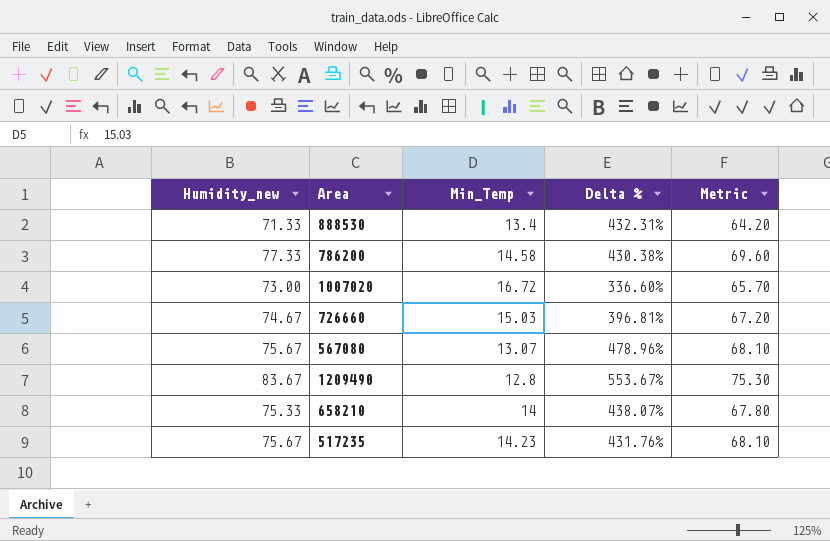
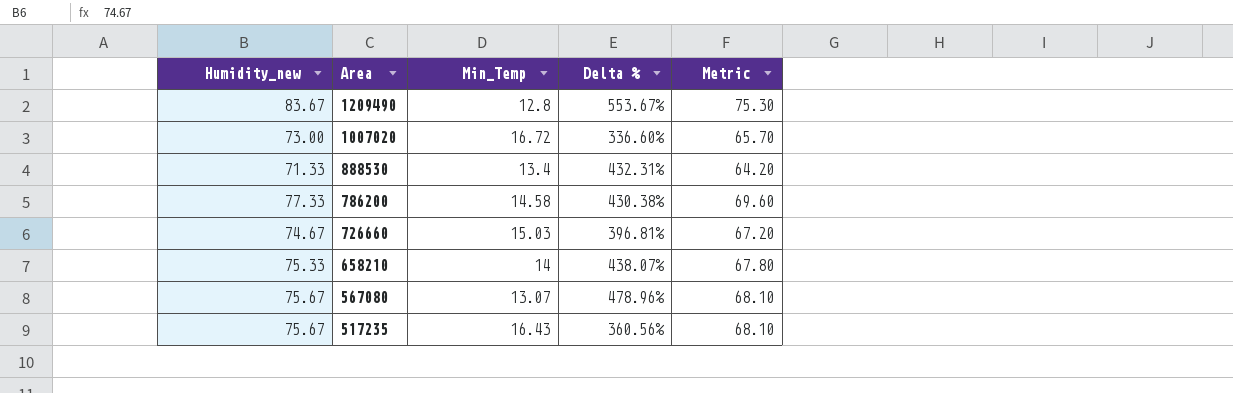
row order: none -> Area descending
517235 | Min_Temp: 14.23 -> 16.43
517235 | Delta %: 431.76% -> 360.56%

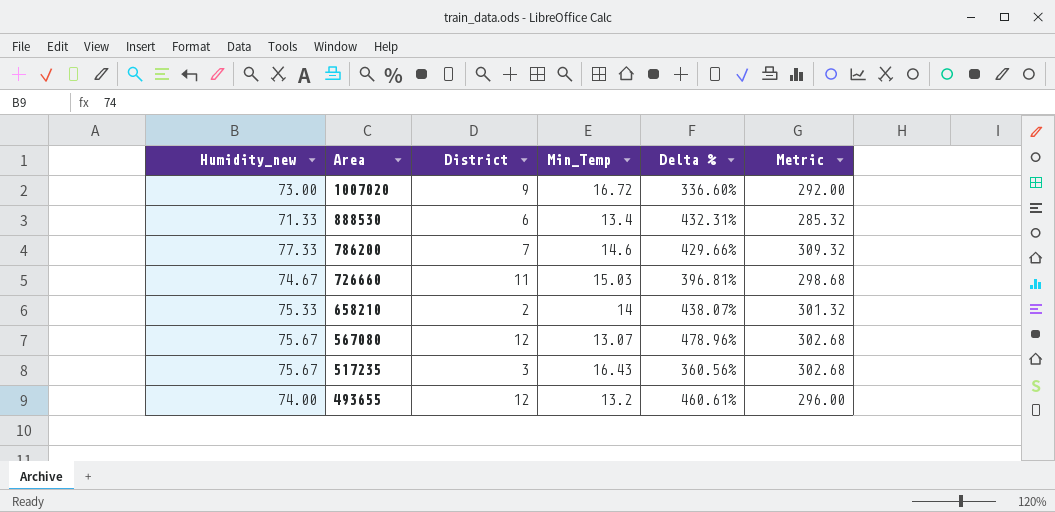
column District | position: none -> 3
column Metric | formula: [Humidity_new] * 0.9 -> [Humidity_new] * 4
row 1209490: 83.67 | 12.8 | 553.67% | 75.30 -> none
786200 | Min_Temp: 14.58 -> 14.6
786200 | Delta %: 430.38% -> 429.66%
row 493655: none -> 74.00 | 12 | 13.2 | 460.61% | 296.00

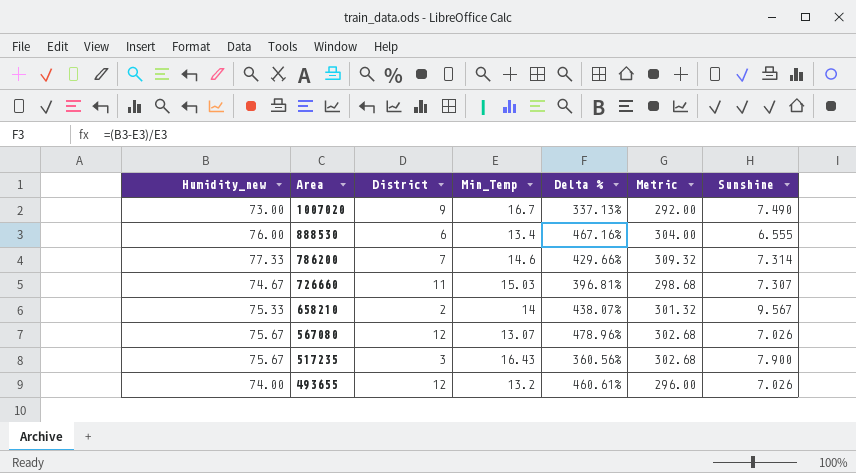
column Sunshine | position: none -> 7
1007020 | Min_Temp: 16.72 -> 16.7
1007020 | Delta %: 336.60% -> 337.13%
888530 | Humidity_new: 71.33 -> 76.00
888530 | Delta %: 432.31% -> 467.16%
888530 | Metric: 285.32 -> 304.00

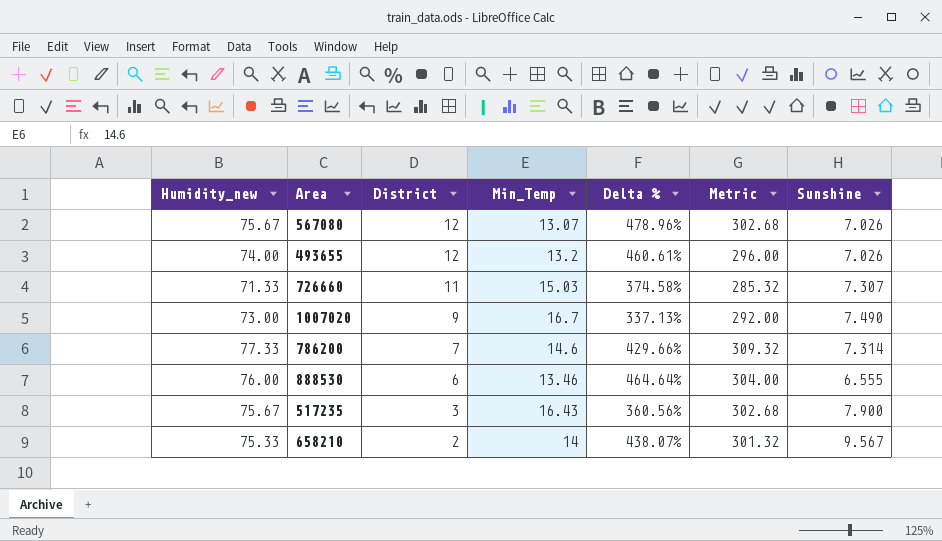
row order: Area descending -> District descending
726660 | Humidity_new: 74.67 -> 71.33
726660 | Delta %: 396.81% -> 374.58%
726660 | Metric: 298.68 -> 285.32
888530 | Min_Temp: 13.4 -> 13.46
888530 | Delta %: 467.16% -> 464.64%

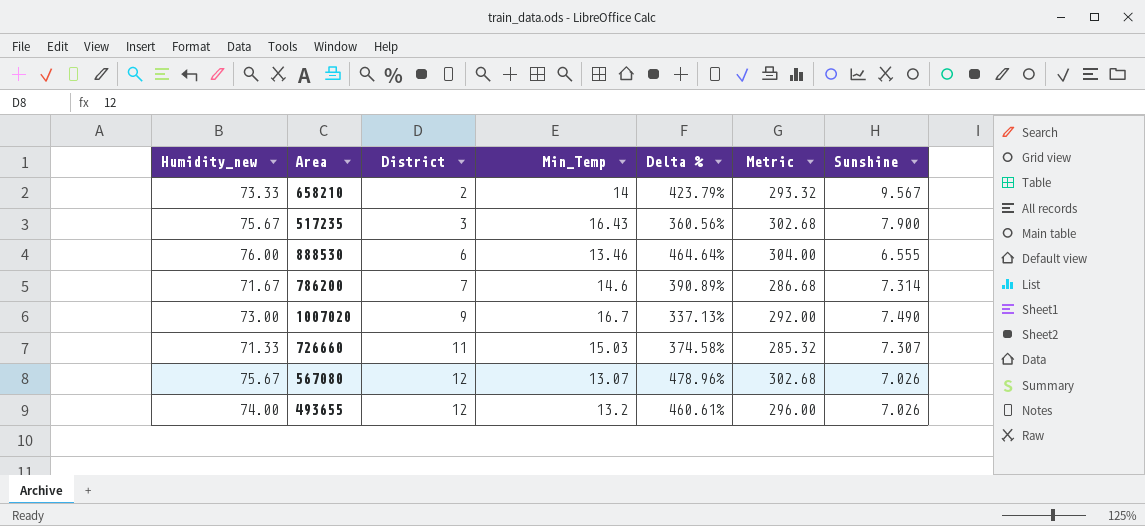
row order: District descending -> District ascending
658210 | Humidity_new: 75.33 -> 73.33
658210 | Delta %: 438.07% -> 423.79%
658210 | Metric: 301.32 -> 293.32
786200 | Humidity_new: 77.33 -> 71.67
786200 | Delta %: 429.66% -> 390.89%
786200 | Metric: 309.32 -> 286.68

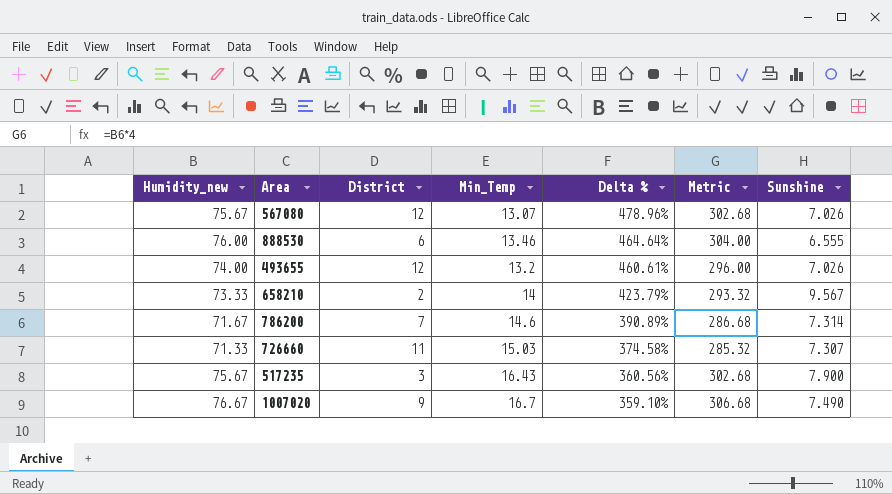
row order: District ascending -> Delta % descending
1007020 | Humidity_new: 73.00 -> 76.67
1007020 | Delta %: 337.13% -> 359.10%
1007020 | Metric: 292.00 -> 306.68

